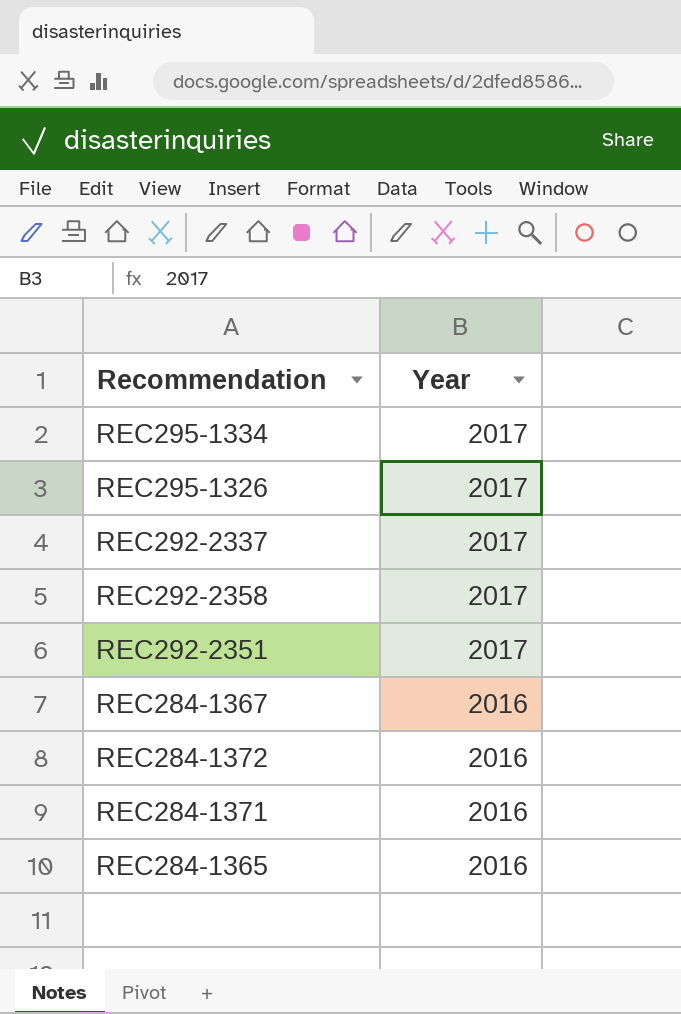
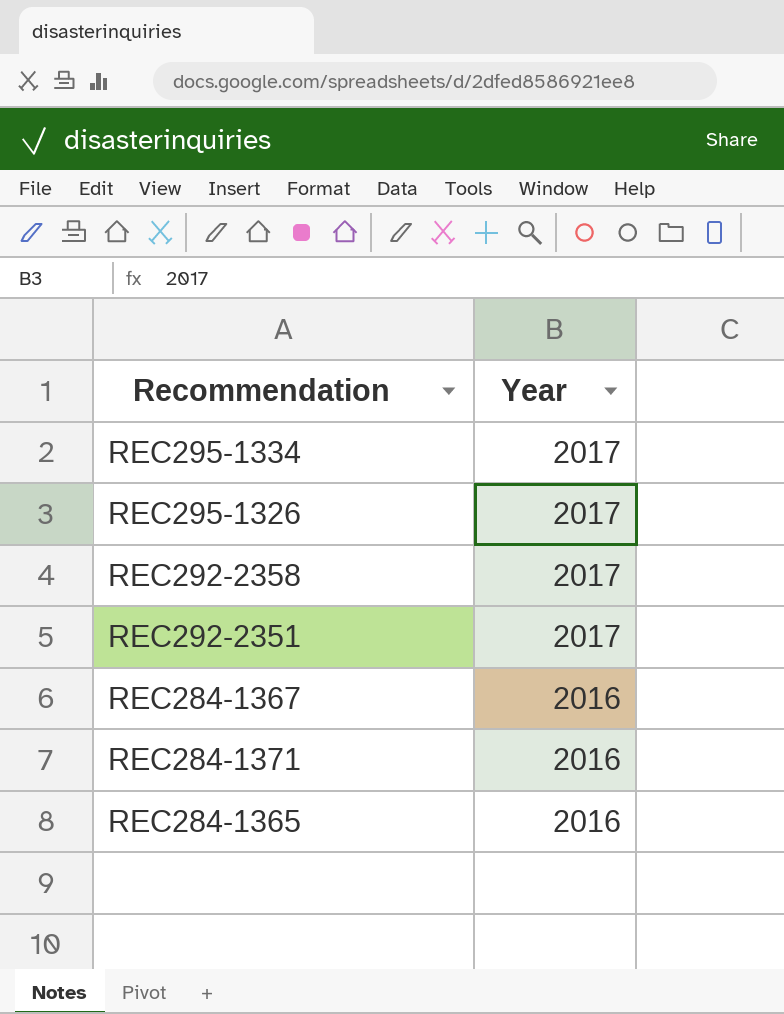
row REC292-2337: 2017 -> none
row REC284-1372: 2016 -> none

